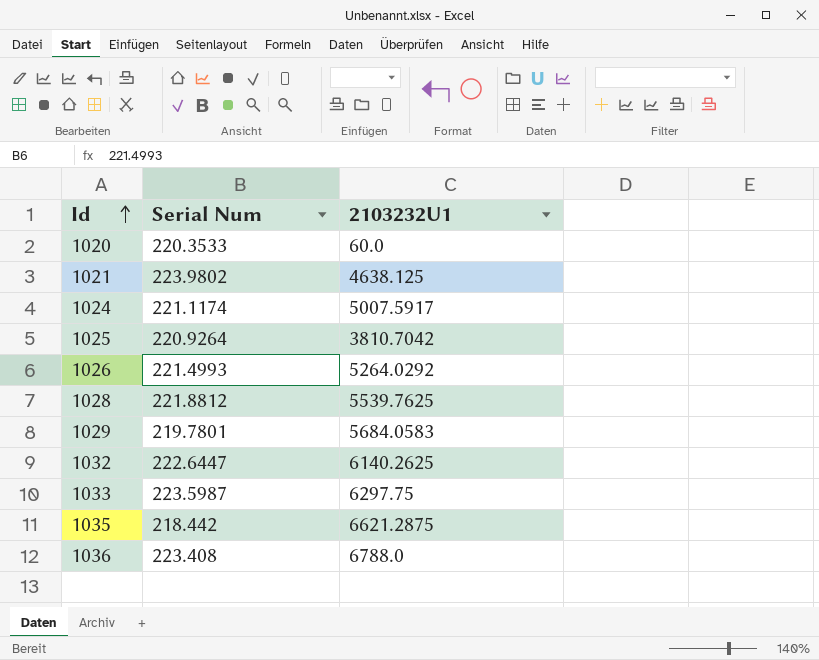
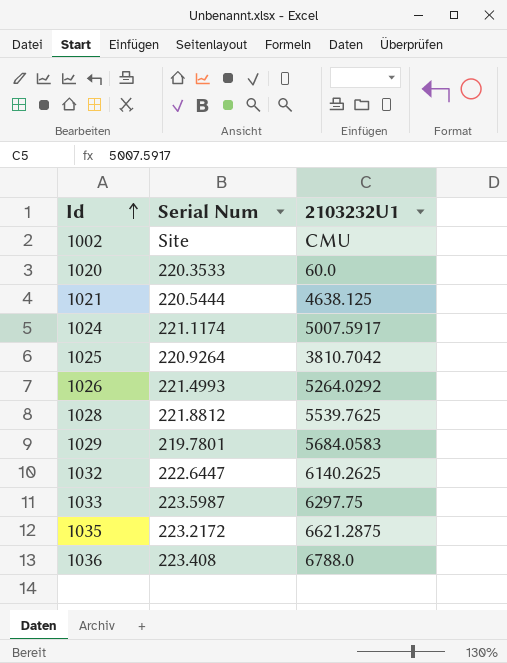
row 1002: none -> Site | CMU
1021 | Serial Num: 223.9802 -> 220.5444
1035 | Serial Num: 218.442 -> 223.2172

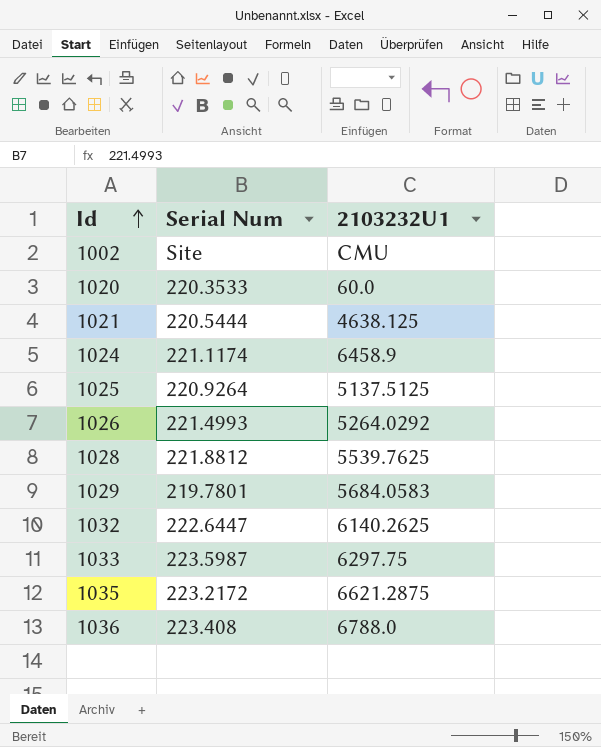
1024 | 2103232U1: 5007.5917 -> 6458.9
1025 | 2103232U1: 3810.7042 -> 5137.5125

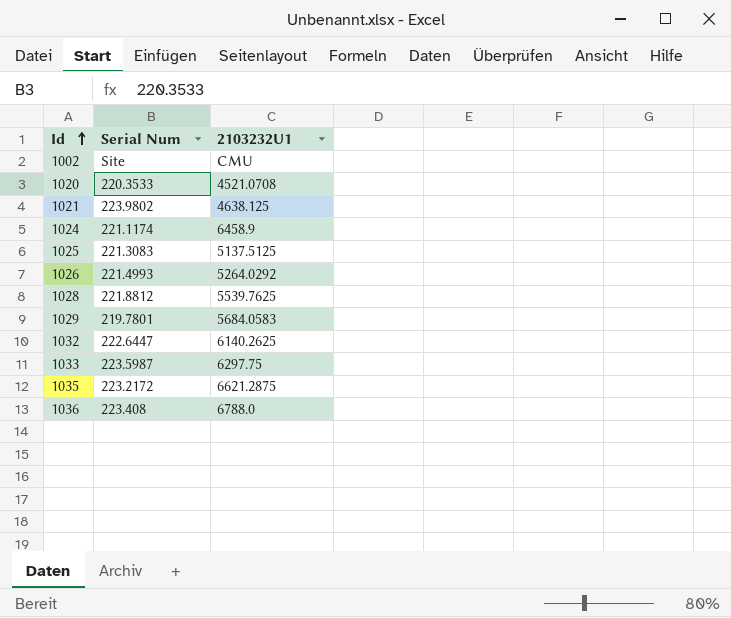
1020 | 2103232U1: 60.0 -> 4521.0708
1021 | Serial Num: 220.5444 -> 223.9802
1025 | Serial Num: 220.9264 -> 221.3083

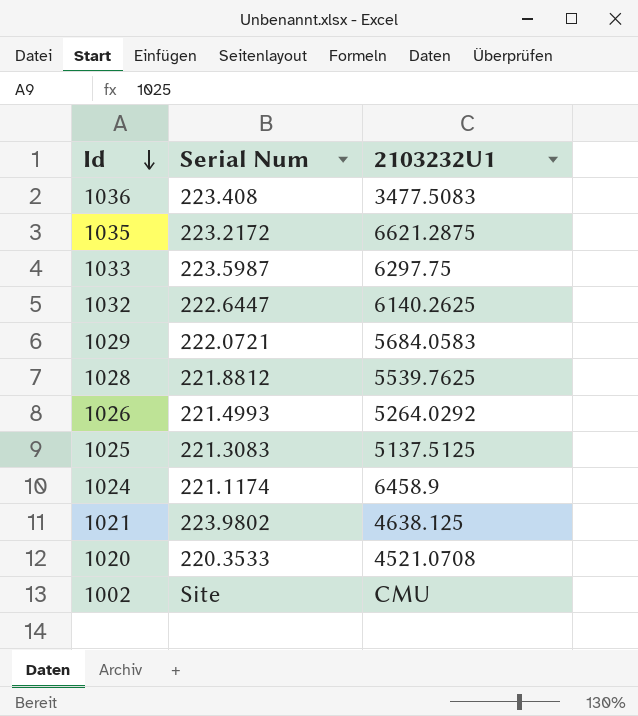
row order: Id ascending -> Id descending
1036 | 2103232U1: 6788.0 -> 3477.5083
1029 | Serial Num: 219.7801 -> 222.0721

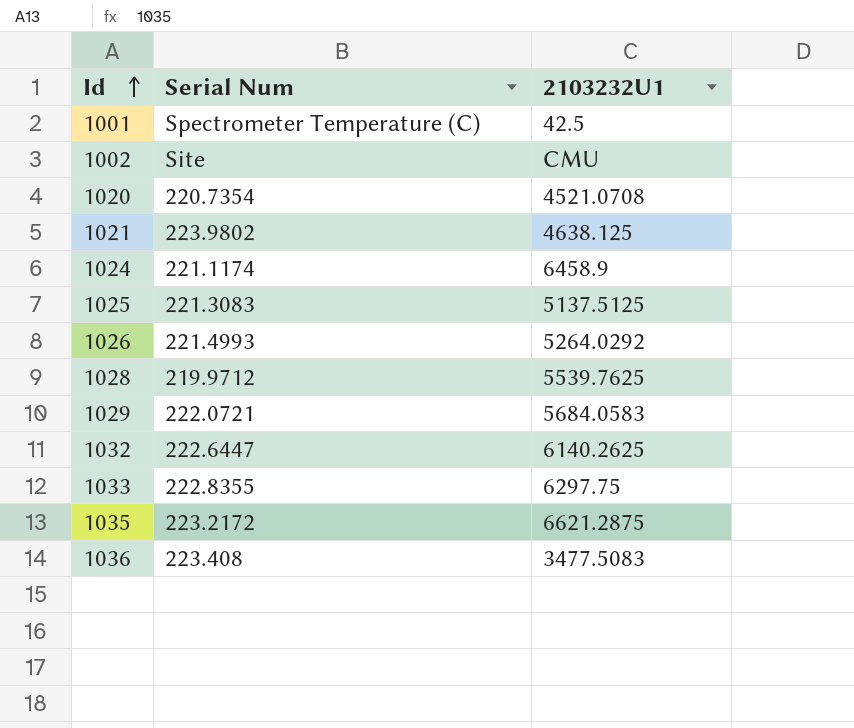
row order: Id descending -> Id ascending
row 1001: none -> Spectrometer Temperature (C) | 42.5
1020 | Serial Num: 220.3533 -> 220.7354
1028 | Serial Num: 221.8812 -> 219.9712
1033 | Serial Num: 223.5987 -> 222.8355

